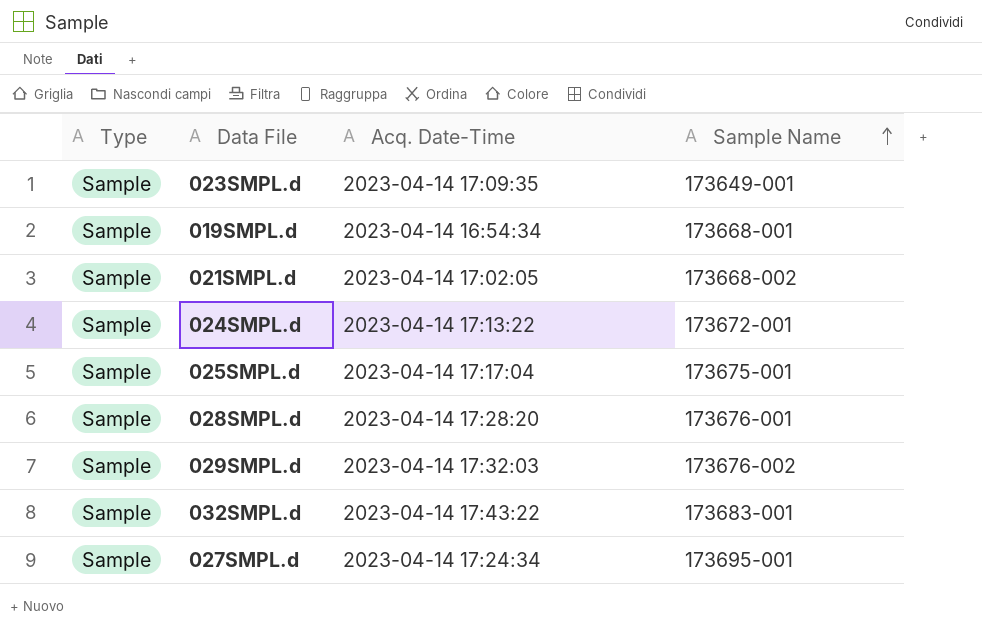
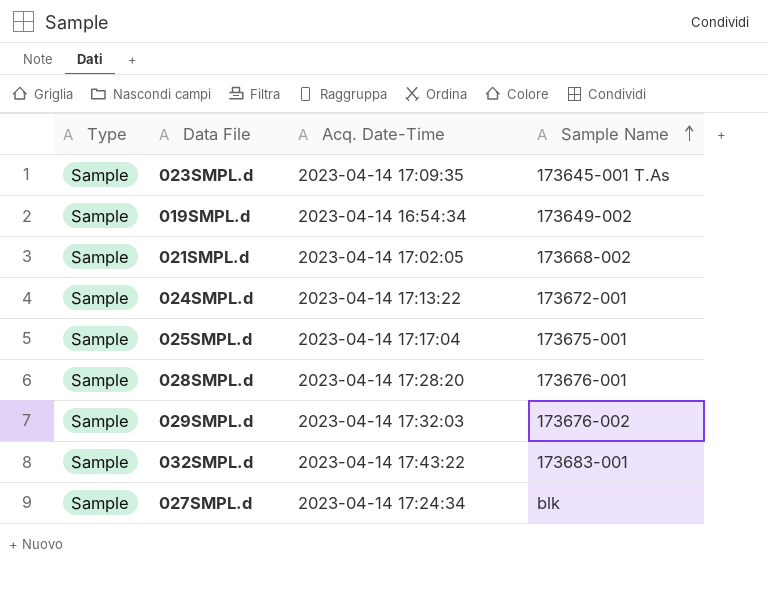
023SMPL.d | Sample Name: 173649-001 -> 173645-001 T.As
019SMPL.d | Sample Name: 173668-001 -> 173649-002
027SMPL.d | Sample Name: 173695-001 -> blk

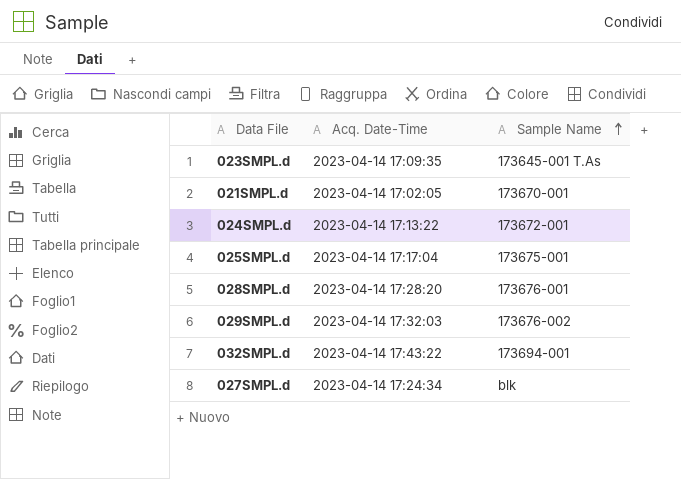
column Type | position: 1 -> none
row 019SMPL.d: Sample | 2023-04-14 16:54:34 | 173649-002 -> none
021SMPL.d | Sample Name: 173668-002 -> 173670-001
032SMPL.d | Sample Name: 173683-001 -> 173694-001

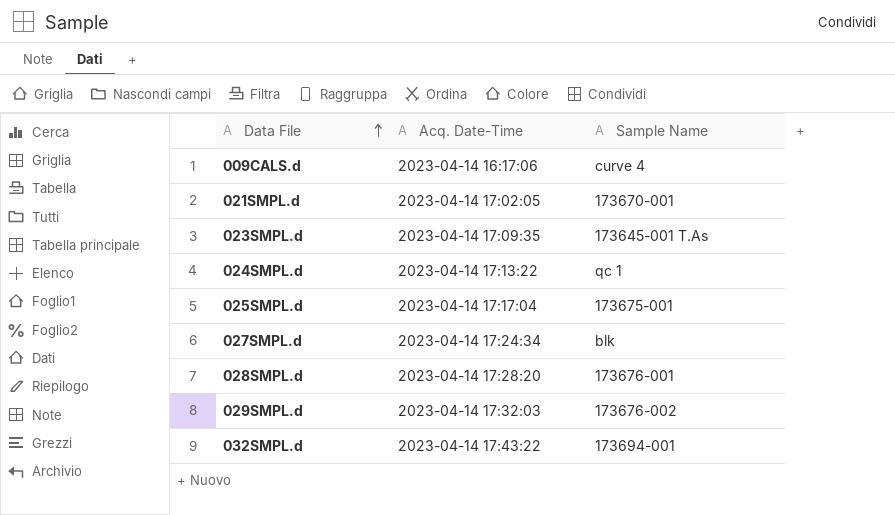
row order: Sample Name ascending -> Data File ascending
row 009CALS.d: none -> 2023-04-14 16:17:06 | curve 4
024SMPL.d | Sample Name: 173672-001 -> qc 1

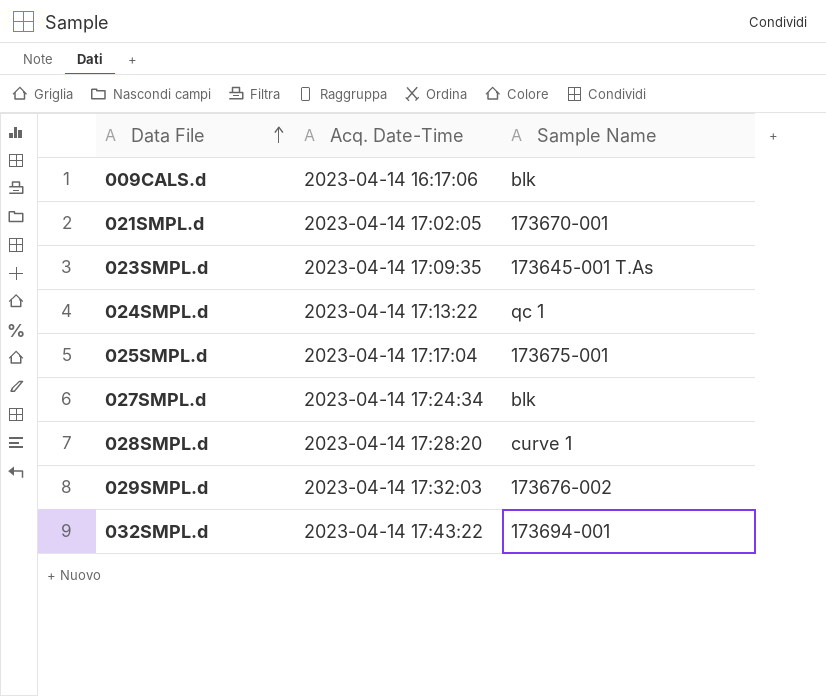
009CALS.d | Sample Name: curve 4 -> blk
028SMPL.d | Sample Name: 173676-001 -> curve 1

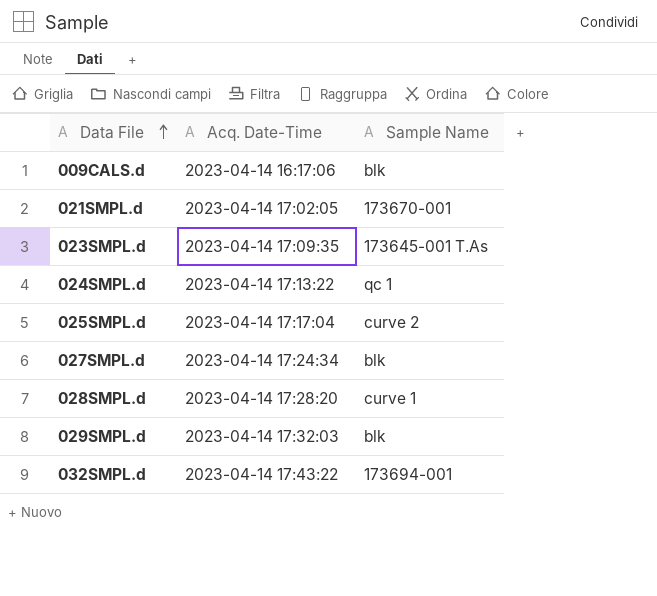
025SMPL.d | Sample Name: 173675-001 -> curve 2
029SMPL.d | Sample Name: 173676-002 -> blk

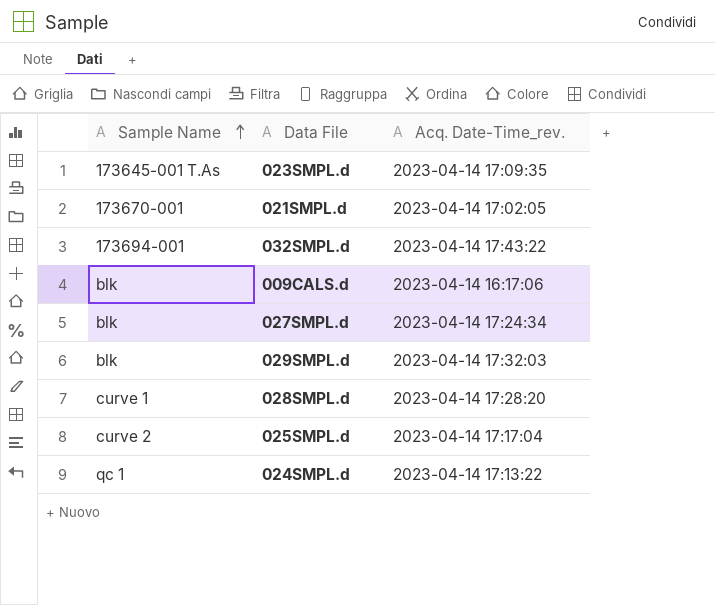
row order: Data File ascending -> Sample Name ascending
column Sample Name | position: 3 -> 1
column name: Acq. Date-Time -> Acq. Date-Time_rev.

